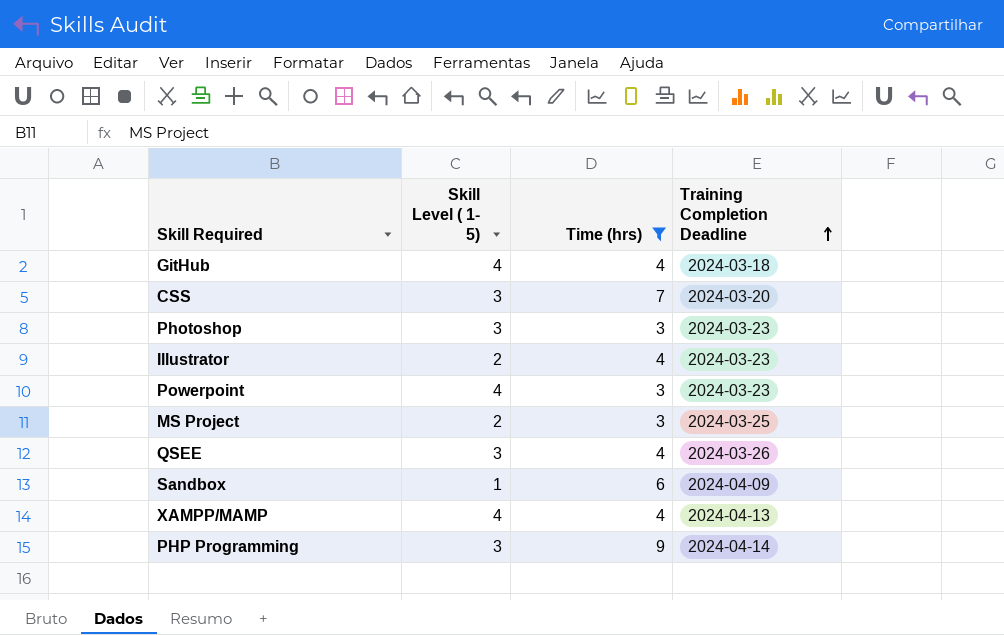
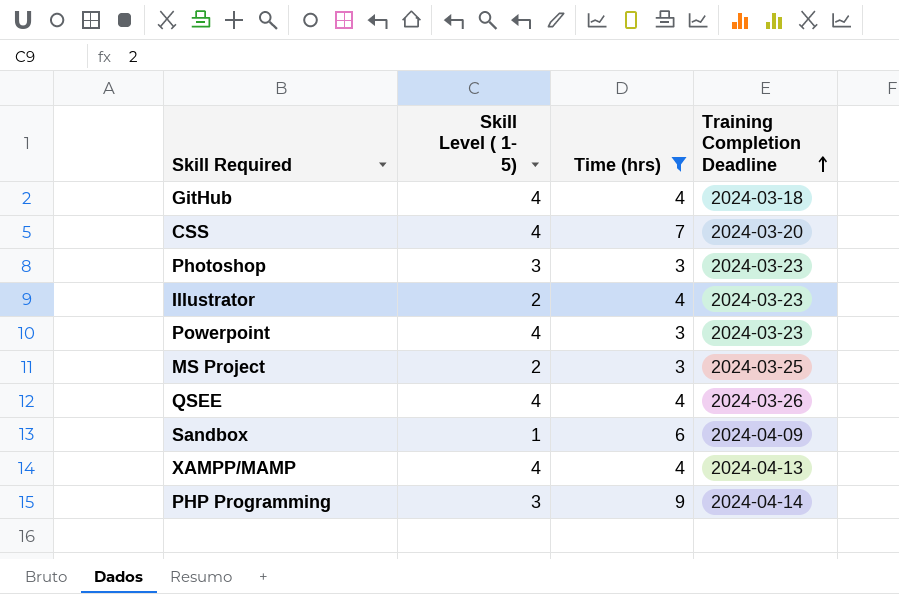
CSS | Skill Level ( 1- 5): 3 -> 4
QSEE | Skill Level ( 1- 5): 3 -> 4

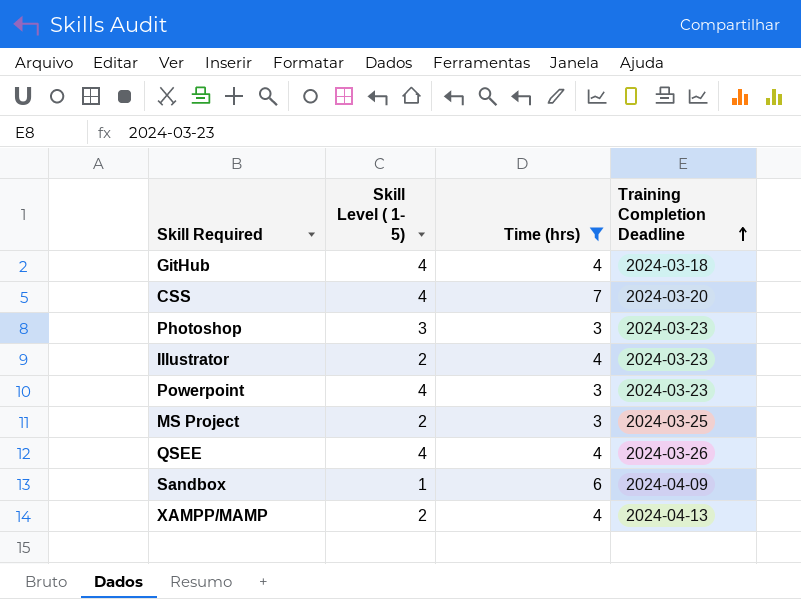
row PHP Programming: 3 | 9 | 2024-04-14 -> none
XAMPP/MAMP | Skill Level ( 1- 5): 4 -> 2

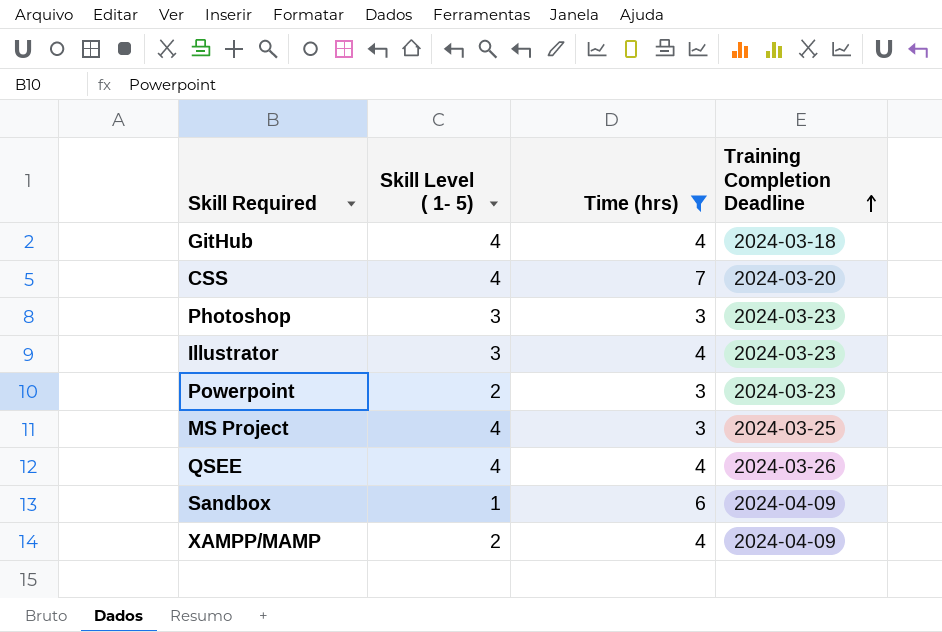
Illustrator | Skill Level ( 1- 5): 2 -> 3
Powerpoint | Skill Level ( 1- 5): 4 -> 2
MS Project | Skill Level ( 1- 5): 2 -> 4
XAMPP/MAMP | Training Completion Deadline: 2024-04-13 -> 2024-04-09

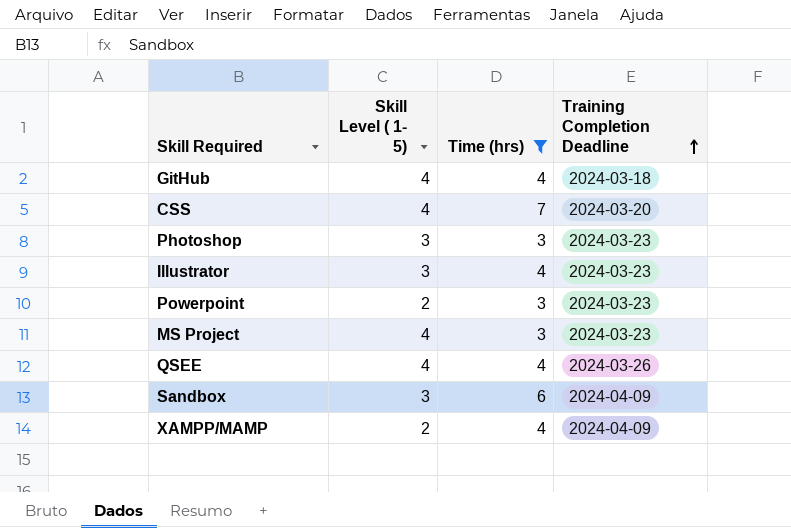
MS Project | Training Completion Deadline: 2024-03-25 -> 2024-03-23
Sandbox | Skill Level ( 1- 5): 1 -> 3

